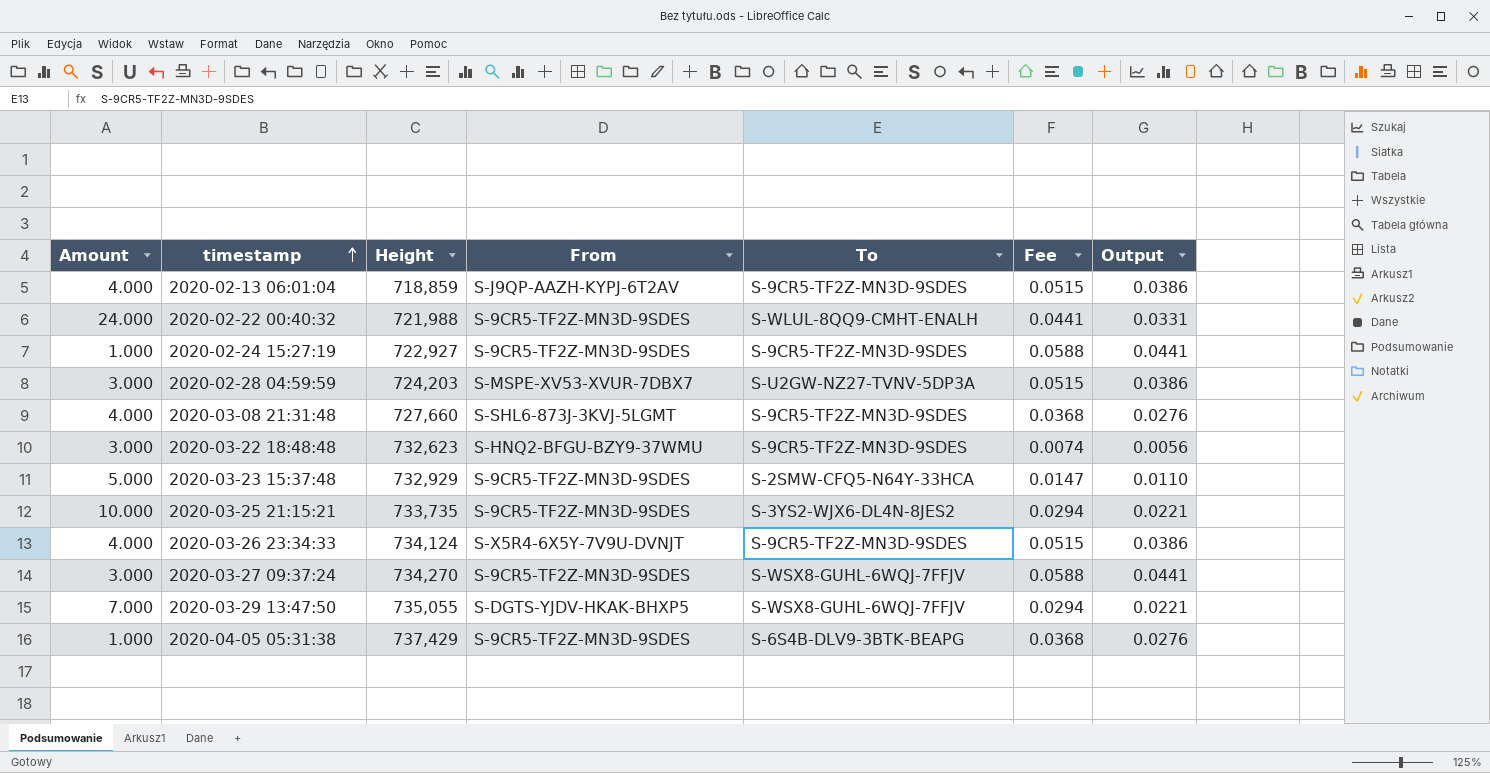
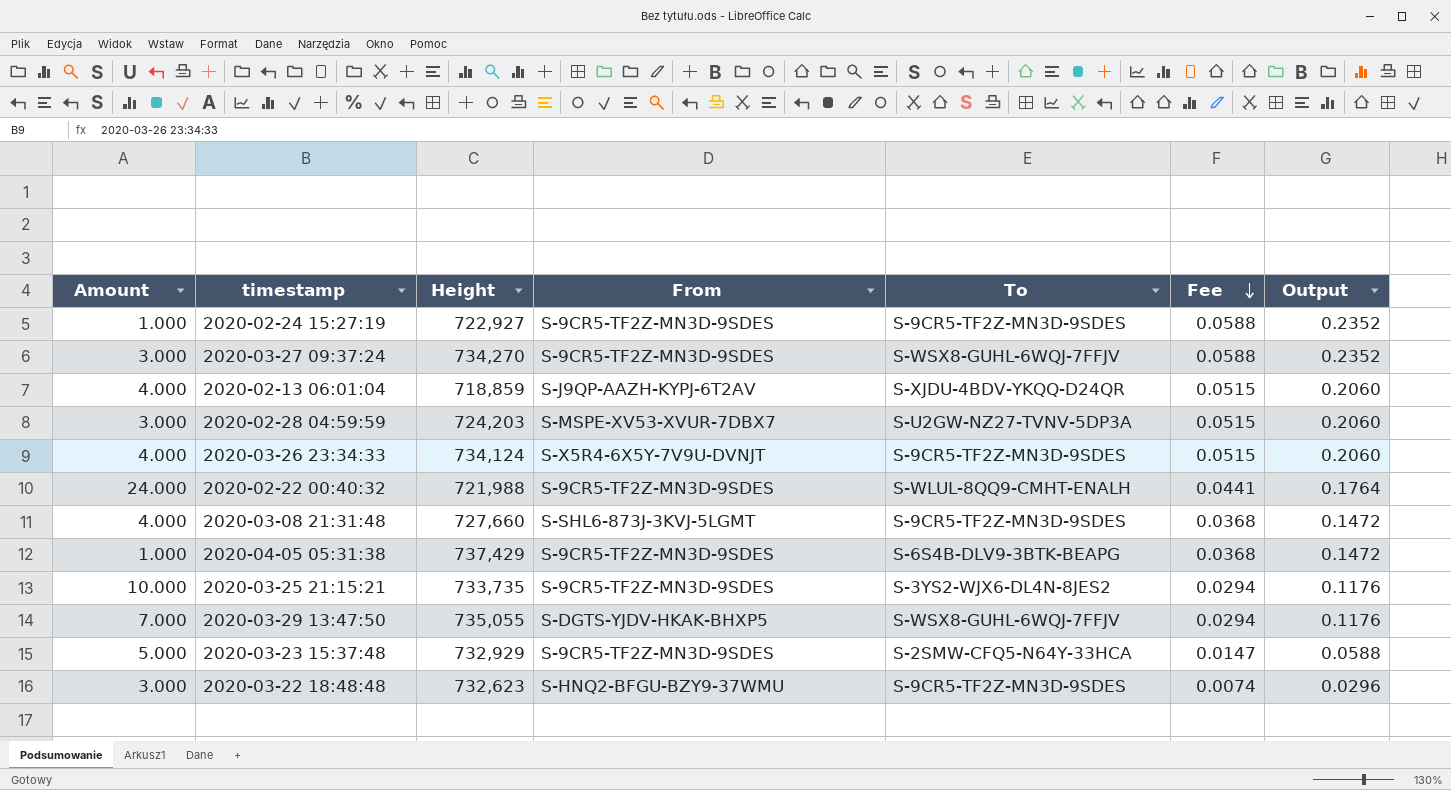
row order: timestamp ascending -> Fee descending
column Output | formula: [Fee] * 0.75 -> [Fee] * 4
2020-02-13 06:01:04 | To: S-9CR5-TF2Z-MN3D-9SDES -> S-XJDU-4BDV-YKQQ-D24QR

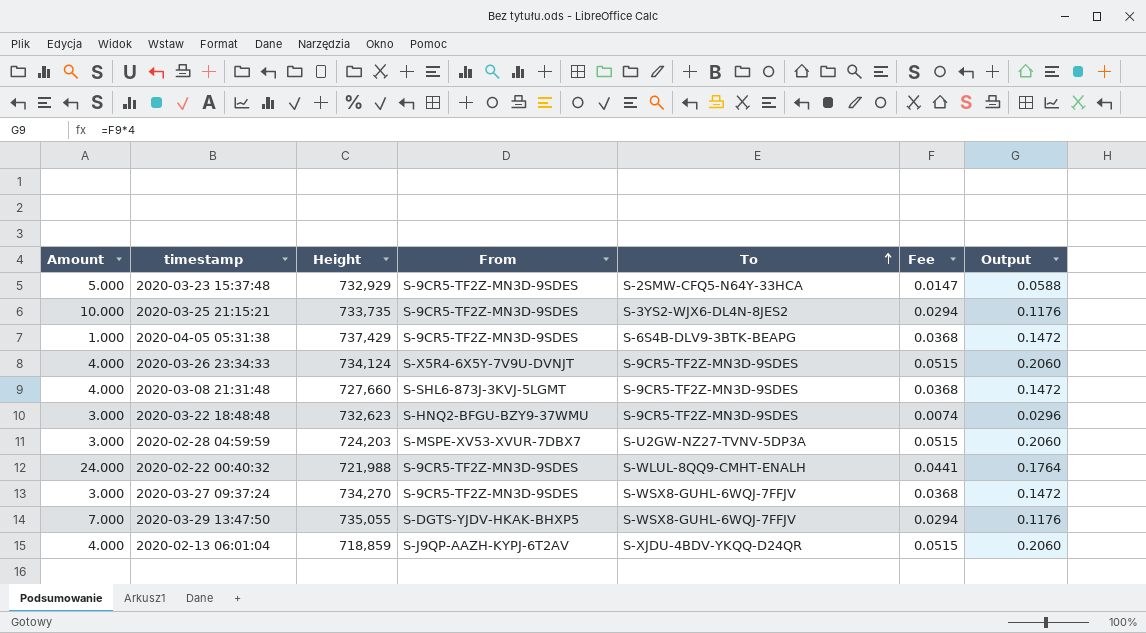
row order: Fee descending -> To ascending
row 2020-02-24 15:27:19: 1.000 | 722,927 | S-9CR5-TF2Z-MN3D-9SDES | S-9CR5-TF2Z-MN3D-9SDES | 0.0588 | 0.2352 -> none
2020-03-27 09:37:24 | Fee: 0.0588 -> 0.0368
2020-03-27 09:37:24 | Output: 0.2352 -> 0.1472

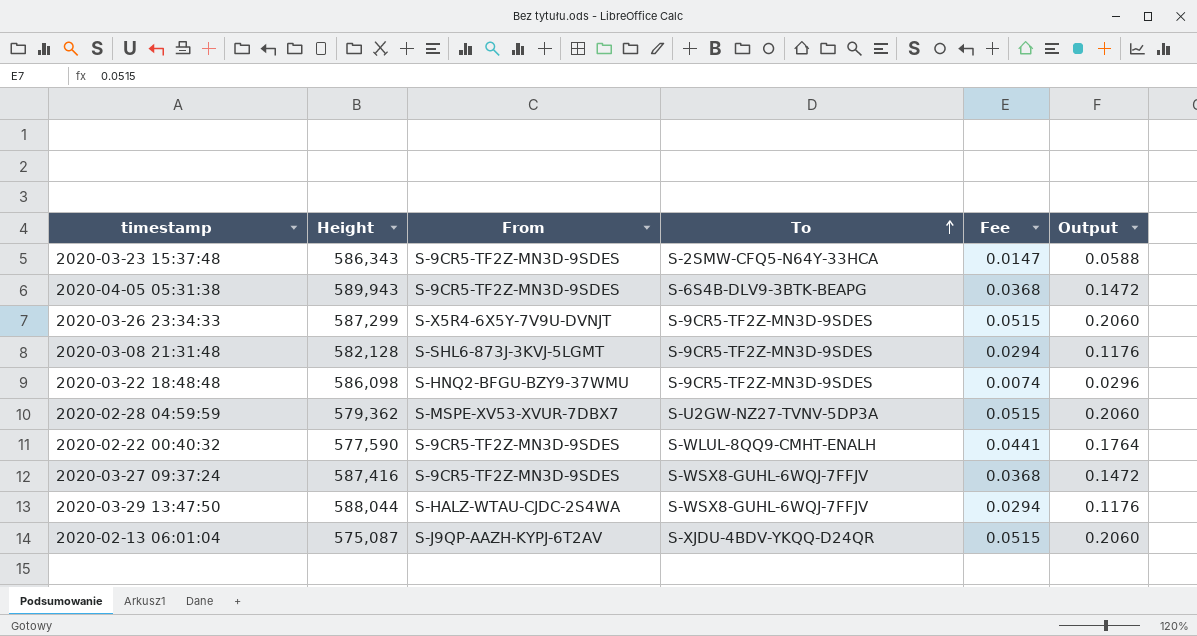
column Amount | position: 1 -> none
row 2020-03-25 21:15:21: 10.000 | 733,735 | S-9CR5-TF2Z-MN3D-9SDES | S-3YS2-WJX6-DL4N-8JES2 | 0.0294 | 0.1176 -> none
2020-03-23 15:37:48 | Height: 732,929 -> 586,343
2020-04-05 05:31:38 | Height: 737,429 -> 589,943
2020-03-26 23:34:33 | Height: 734,124 -> 587,299
2020-03-08 21:31:48 | Height: 727,660 -> 582,128
2020-03-08 21:31:48 | Fee: 0.0368 -> 0.0294
2020-03-08 21:31:48 | Output: 0.1472 -> 0.1176
2020-03-22 18:48:48 | Height: 732,623 -> 586,098
2020-02-28 04:59:59 | Height: 724,203 -> 579,362
2020-02-22 00:40:32 | Height: 721,988 -> 577,590
2020-03-27 09:37:24 | Height: 734,270 -> 587,416
2020-03-29 13:47:50 | Height: 735,055 -> 588,044
2020-03-29 13:47:50 | From: S-DGTS-YJDV-HKAK-BHXP5 -> S-HALZ-WTAU-CJDC-2S4WA
2020-02-13 06:01:04 | Height: 718,859 -> 575,087

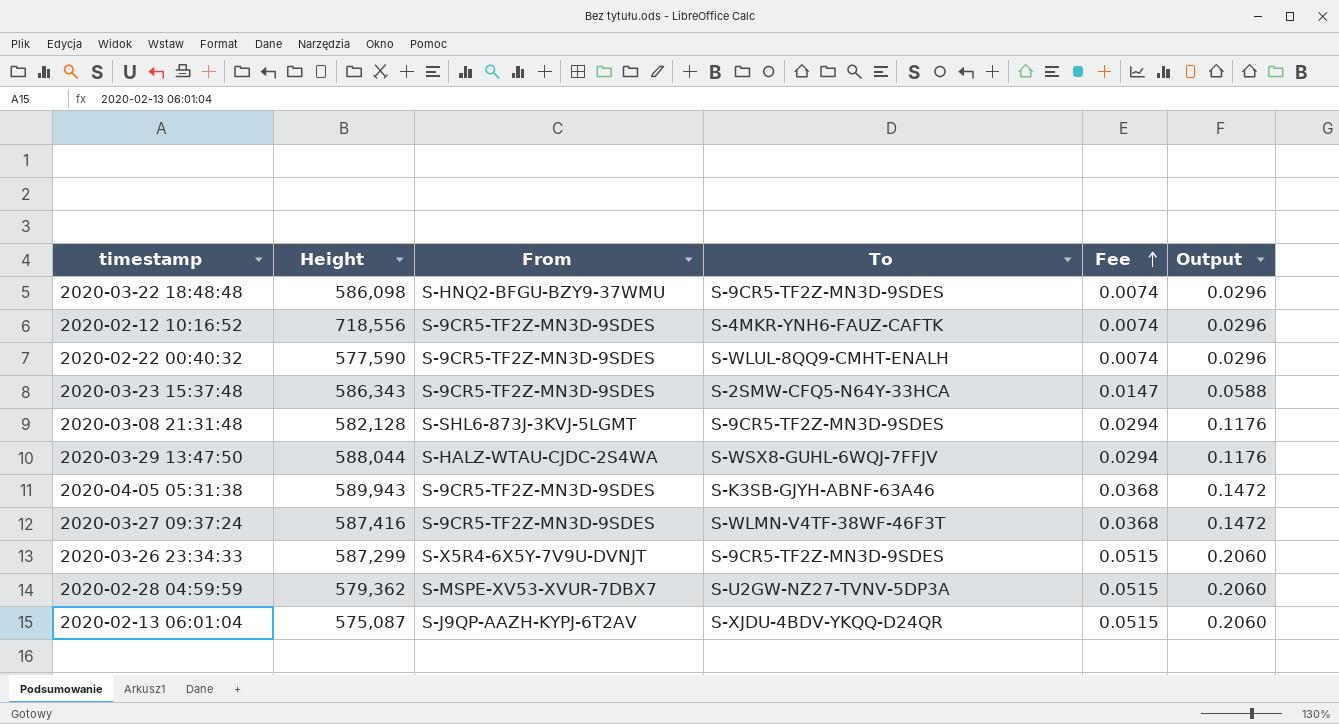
row order: To ascending -> Fee ascending
row 2020-02-12 10:16:52: none -> 718,556 | S-9CR5-TF2Z-MN3D-9SDES | S-4MKR-YNH6-FAUZ-CAFTK | 0.0074 | 0.0296
2020-02-22 00:40:32 | Fee: 0.0441 -> 0.0074
2020-02-22 00:40:32 | Output: 0.1764 -> 0.0296
2020-04-05 05:31:38 | To: S-6S4B-DLV9-3BTK-BEAPG -> S-K3SB-GJYH-ABNF-63A46
2020-03-27 09:37:24 | To: S-WSX8-GUHL-6WQJ-7FFJV -> S-WLMN-V4TF-38WF-46F3T

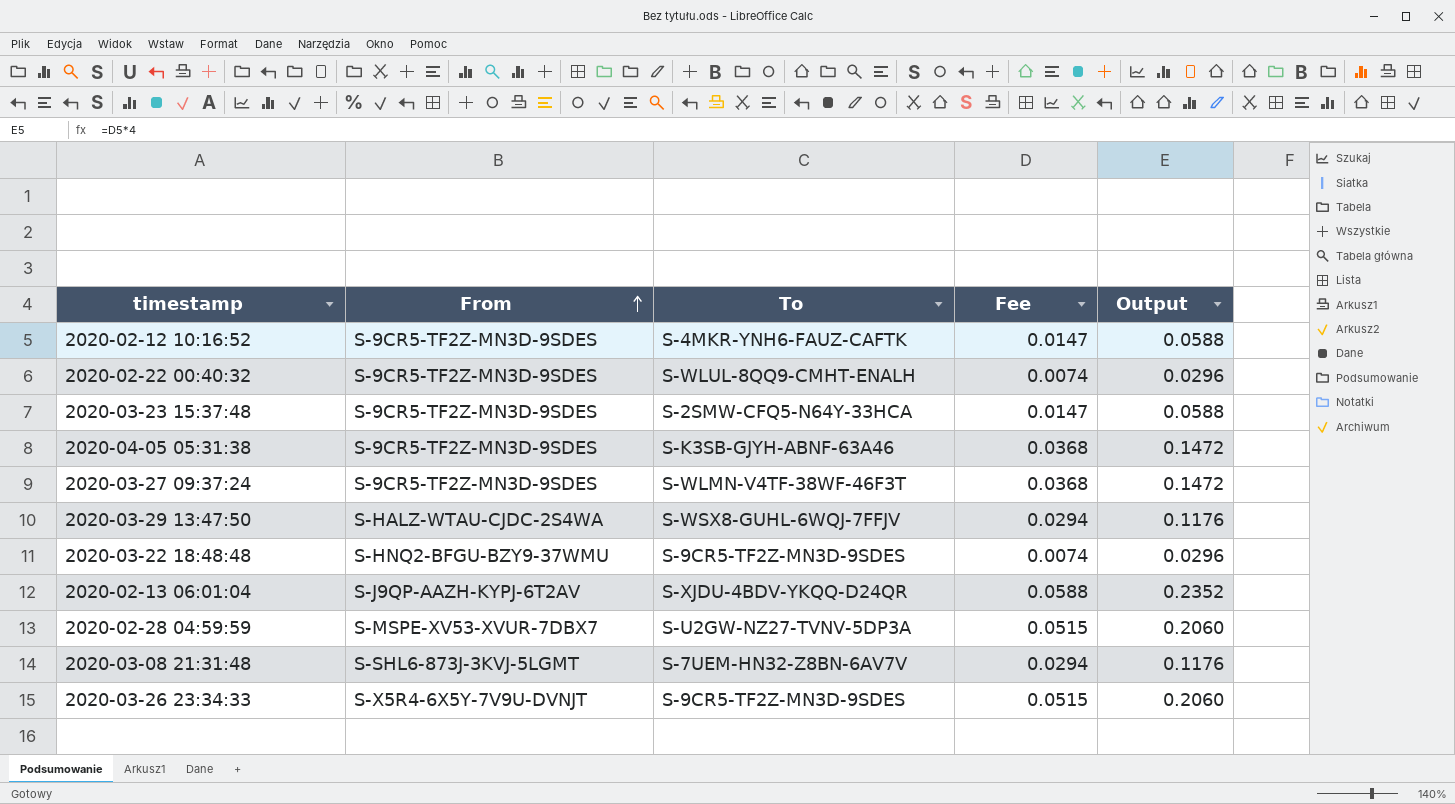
row order: Fee ascending -> From ascending
column Height | position: 2 -> none
2020-02-12 10:16:52 | Fee: 0.0074 -> 0.0147
2020-02-12 10:16:52 | Output: 0.0296 -> 0.0588
2020-02-13 06:01:04 | Fee: 0.0515 -> 0.0588
2020-02-13 06:01:04 | Output: 0.2060 -> 0.2352
2020-03-08 21:31:48 | To: S-9CR5-TF2Z-MN3D-9SDES -> S-7UEM-HN32-Z8BN-6AV7V

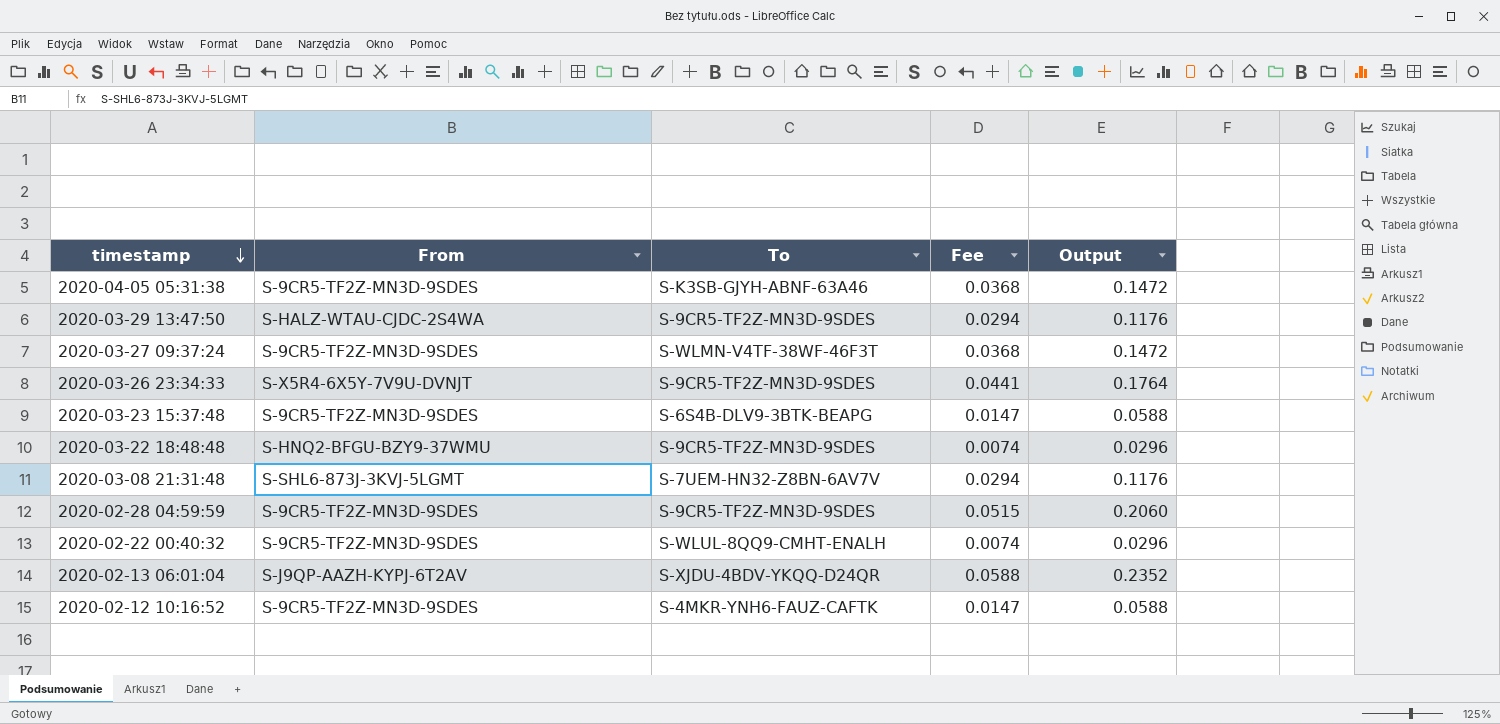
row order: From ascending -> timestamp descending
2020-03-29 13:47:50 | To: S-WSX8-GUHL-6WQJ-7FFJV -> S-9CR5-TF2Z-MN3D-9SDES
2020-03-26 23:34:33 | Fee: 0.0515 -> 0.0441
2020-03-26 23:34:33 | Output: 0.2060 -> 0.1764
2020-03-23 15:37:48 | To: S-2SMW-CFQ5-N64Y-33HCA -> S-6S4B-DLV9-3BTK-BEAPG
2020-02-28 04:59:59 | From: S-MSPE-XV53-XVUR-7DBX7 -> S-9CR5-TF2Z-MN3D-9SDES
2020-02-28 04:59:59 | To: S-U2GW-NZ27-TVNV-5DP3A -> S-9CR5-TF2Z-MN3D-9SDES

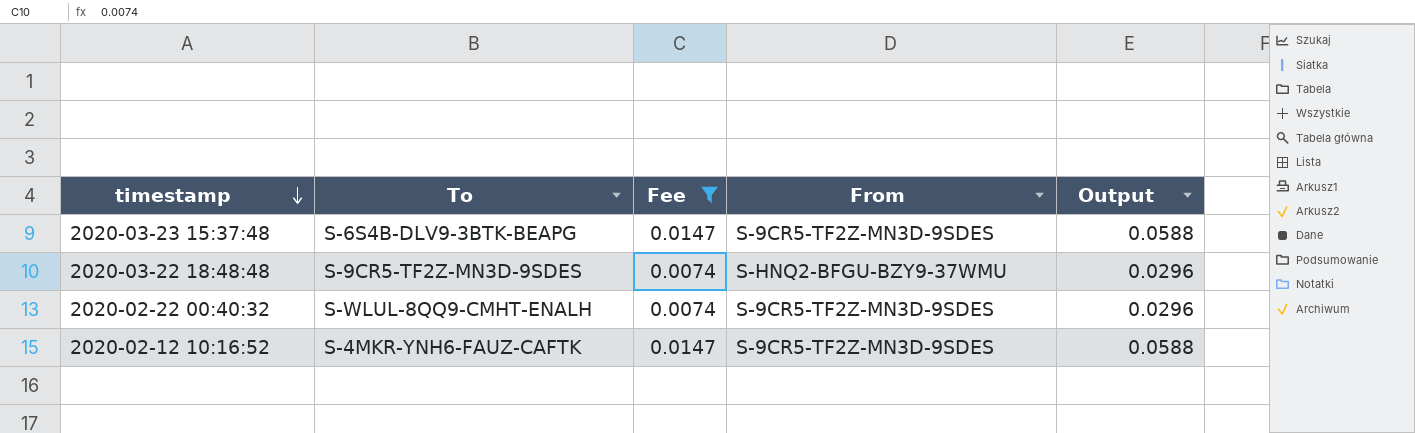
filter: none -> Fee <= 0.0147
column From | position: 2 -> 4

